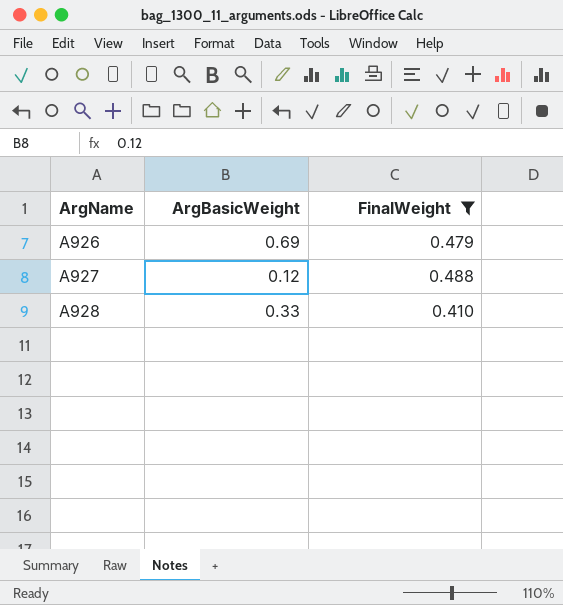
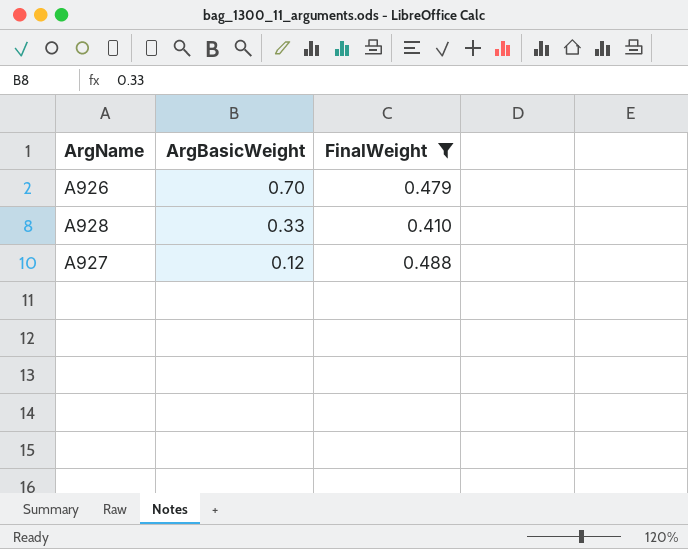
row order: ArgName ascending -> ArgBasicWeight descending
A926 | ArgBasicWeight: 0.69 -> 0.70

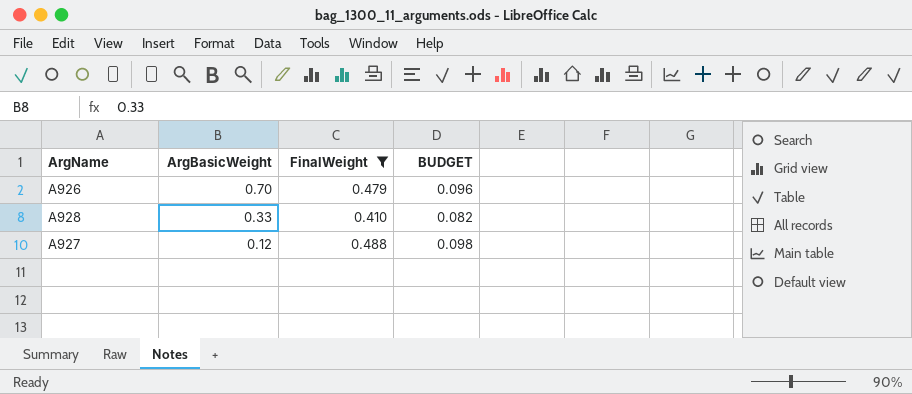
column BUDGET | formula: none -> [FinalWeight] * 0.2

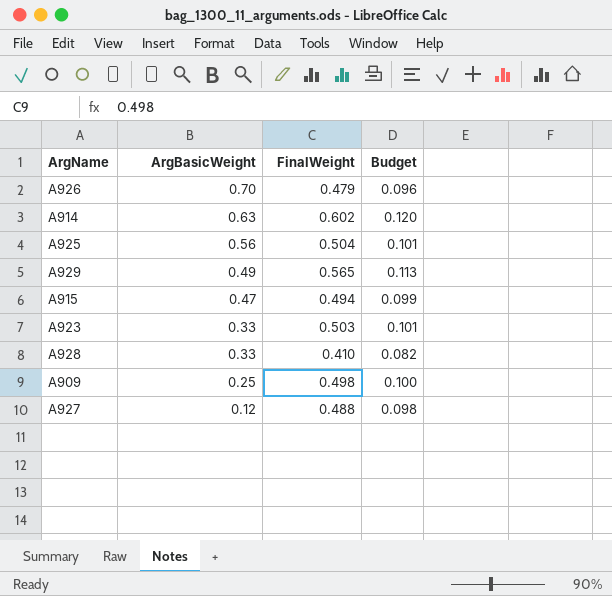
filter: FinalWeight <= 0.488 -> none
column name: BUDGET -> Budget

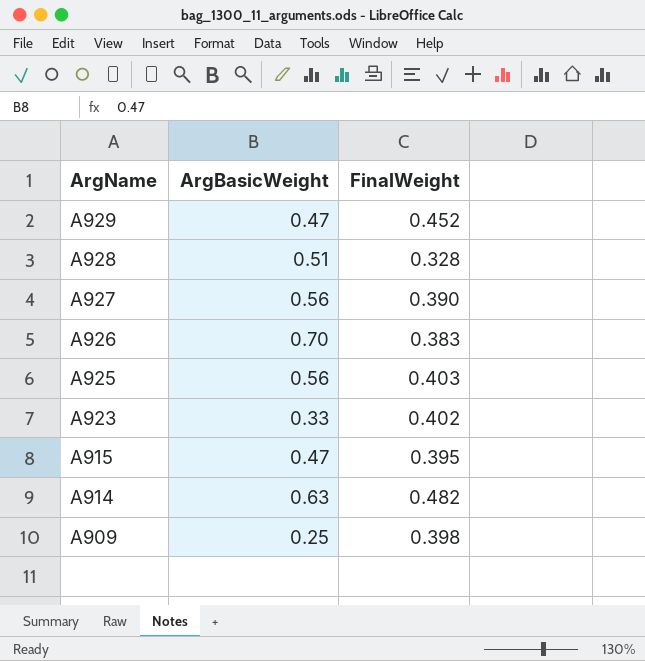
row order: ArgBasicWeight descending -> ArgName descending
column Budget | formula: [FinalWeight] * 0.2 -> none
A929 | ArgBasicWeight: 0.49 -> 0.47
A929 | FinalWeight: 0.565 -> 0.452
A928 | ArgBasicWeight: 0.33 -> 0.51
A928 | FinalWeight: 0.410 -> 0.328
A927 | ArgBasicWeight: 0.12 -> 0.56
A927 | FinalWeight: 0.488 -> 0.390
A926 | FinalWeight: 0.479 -> 0.383
A925 | FinalWeight: 0.504 -> 0.403
A923 | FinalWeight: 0.503 -> 0.402
A915 | FinalWeight: 0.494 -> 0.395
A914 | FinalWeight: 0.602 -> 0.482
A909 | FinalWeight: 0.498 -> 0.398

